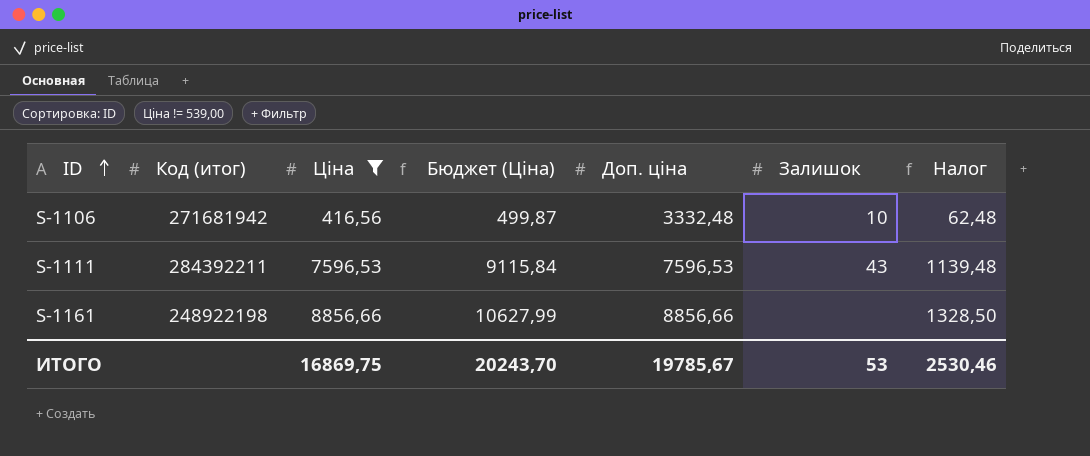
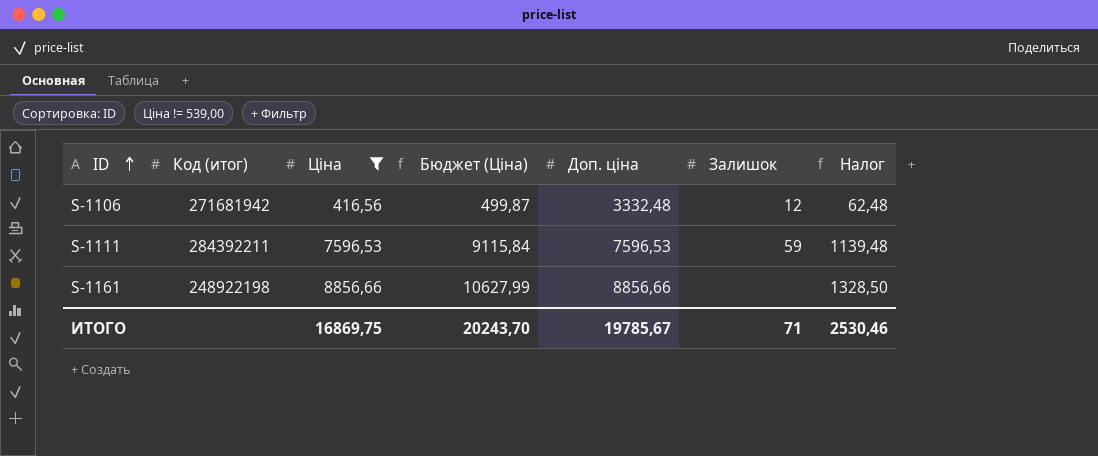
S-1106 | Залишок: 10 -> 12
S-1111 | Залишок: 43 -> 59
ИТОГО | Залишок: 53 -> 71

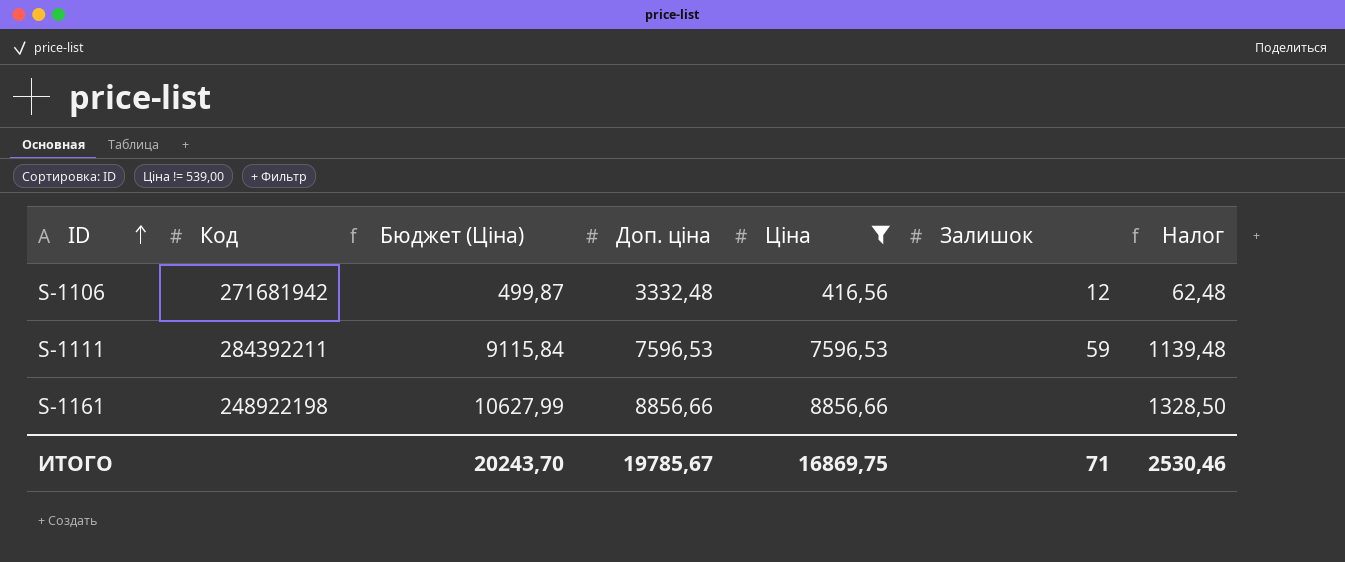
column name: Код (итог) -> Код
column Ціна | position: 3 -> 5

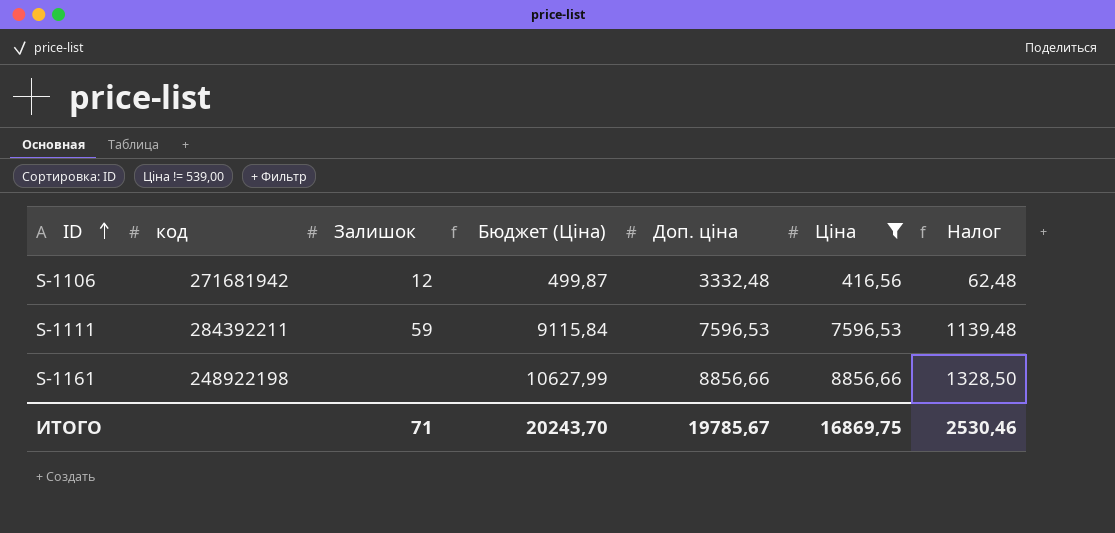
column name: Код -> код
column Залишок | position: 6 -> 3

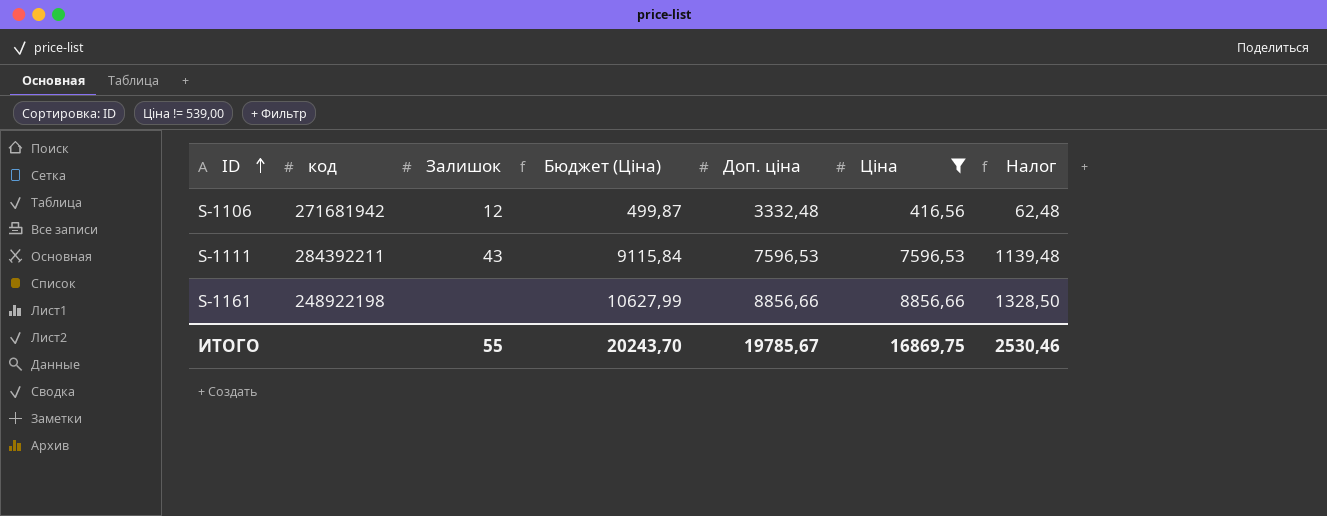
S-1111 | Залишок: 59 -> 43
ИТОГО | Залишок: 71 -> 55

